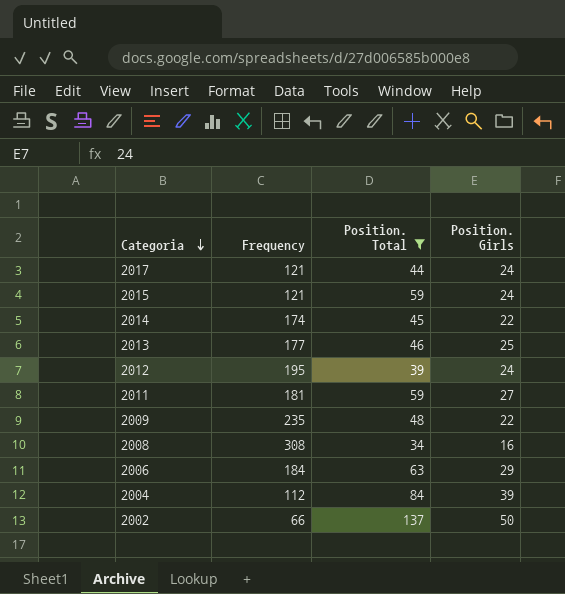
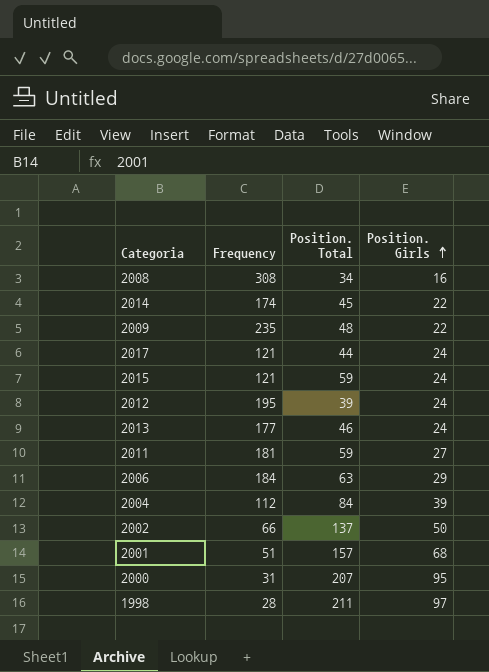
filter: Position. Total <= 137 -> none
row order: Categoria descending -> Position. Girls ascending
2013 | Position. Girls: 25 -> 24

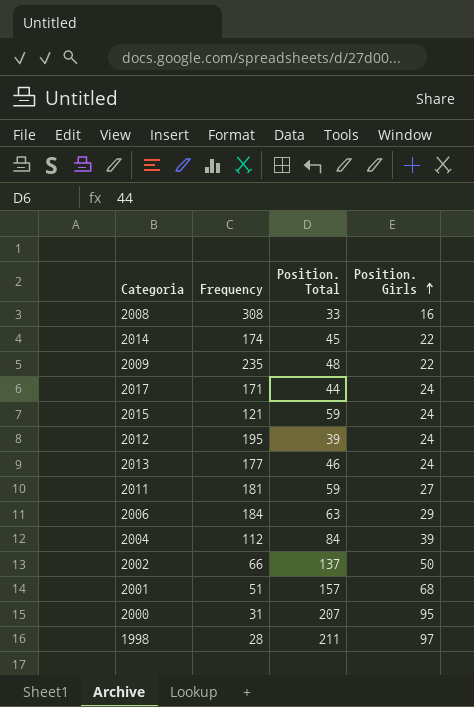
2008 | Position. Total: 34 -> 33
2017 | Frequency: 121 -> 171

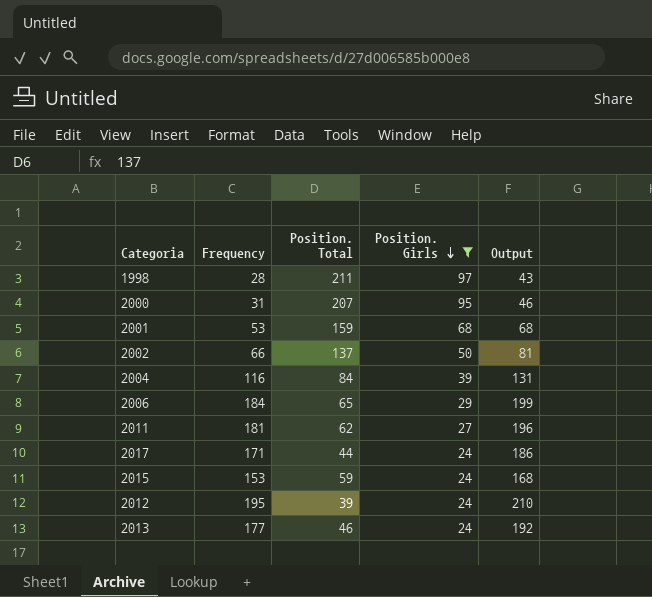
filter: none -> Position. Girls >= 24
row order: Position. Girls ascending -> Position. Girls descending
column Output | formula: none -> [Frequency] + 15
2001 | Frequency: 51 -> 53
2001 | Position. Total: 157 -> 159
2004 | Frequency: 112 -> 116
2006 | Position. Total: 63 -> 65
2011 | Position. Total: 59 -> 62
2015 | Frequency: 121 -> 153

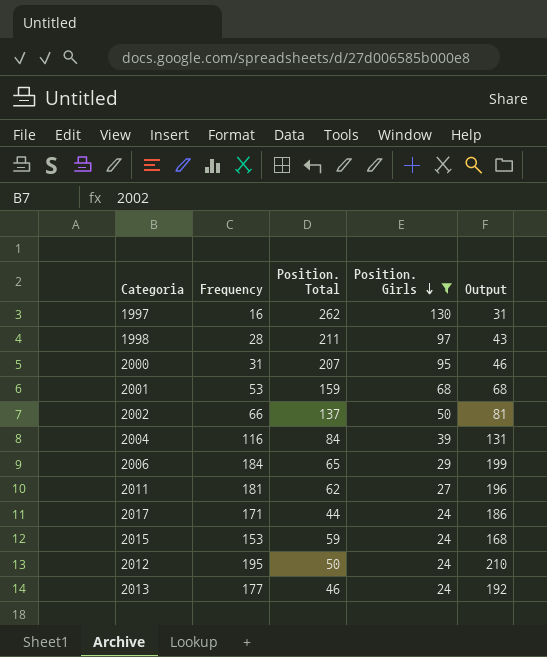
row 1997: none -> 16 | 262 | 130 | 31
2012 | Position. Total: 39 -> 50

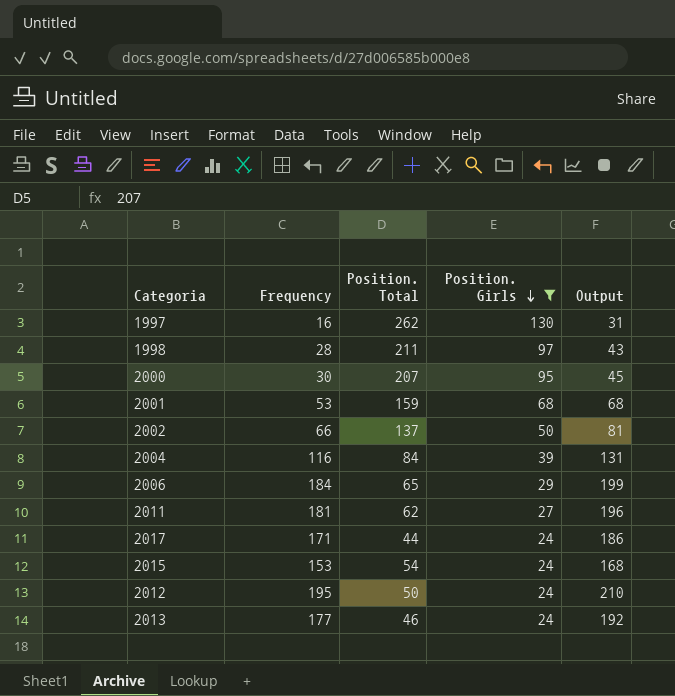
2000 | Frequency: 31 -> 30
2000 | Output: 46 -> 45
2015 | Position. Total: 59 -> 54

